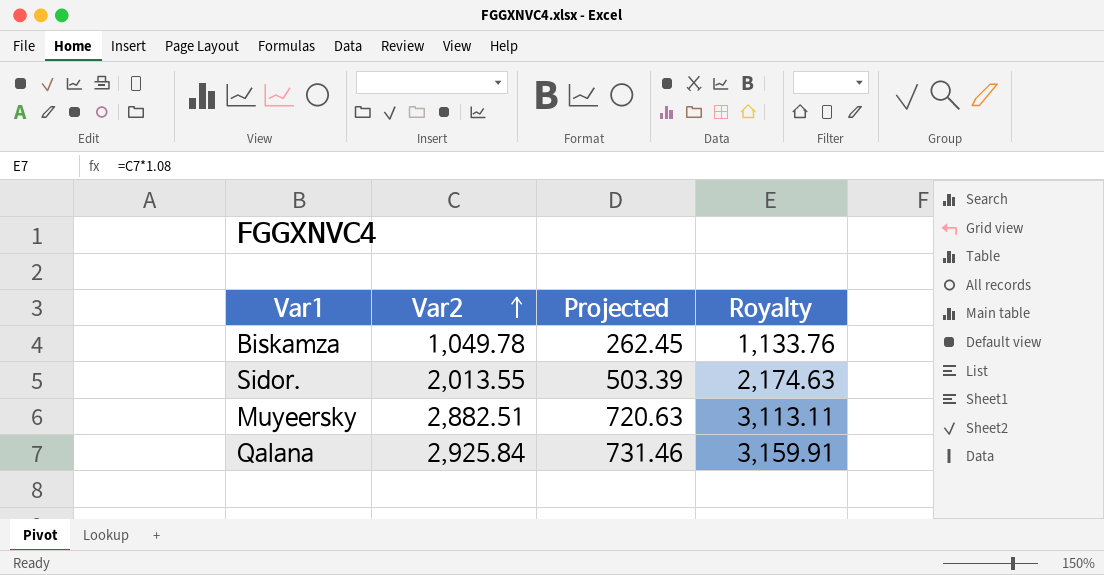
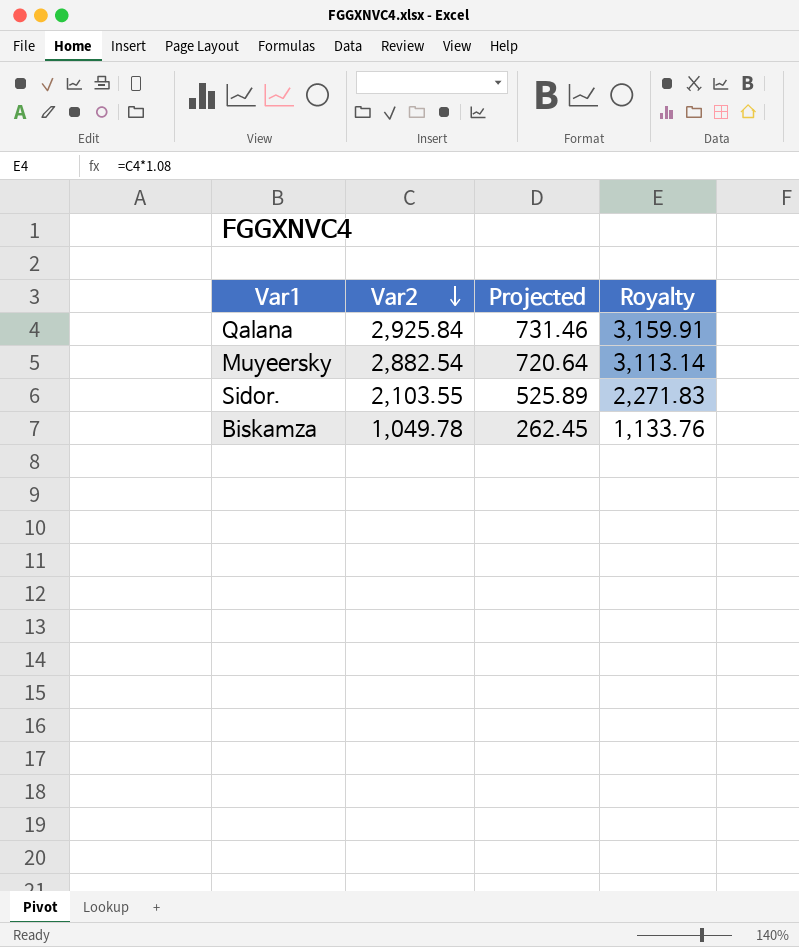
row order: Var2 ascending -> Var2 descending
Muyeersky | Var2: 2,882.51 -> 2,882.54
Muyeersky | Projected: 720.63 -> 720.64
Muyeersky | Royalty: 3,113.11 -> 3,113.14
Sidor. | Var2: 2,013.55 -> 2,103.55
Sidor. | Projected: 503.39 -> 525.89
Sidor. | Royalty: 2,174.63 -> 2,271.83

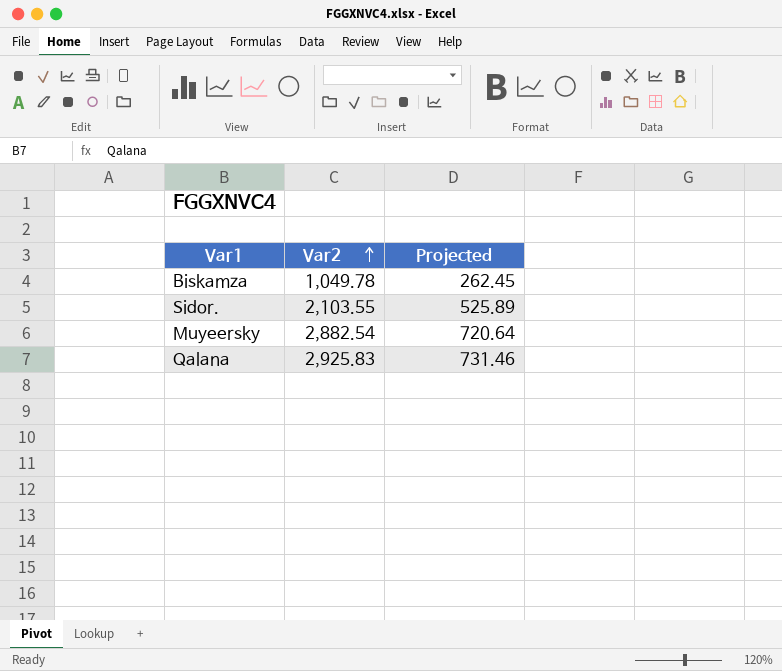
row order: Var2 descending -> Var2 ascending
column Royalty | formula: [Var2] * 1.08 -> none
Qalana | Var2: 2,925.84 -> 2,925.83

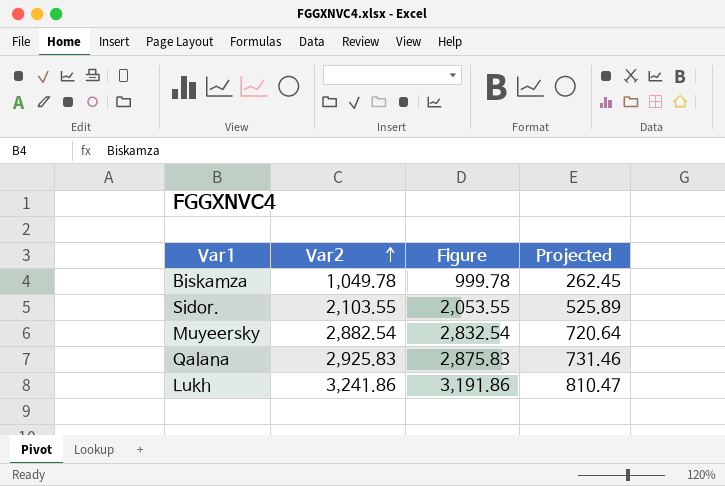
column Figure | formula: none -> [Var2] - 50
row Lukh: none -> 3,241.86 | 3,191.86 | 810.47

